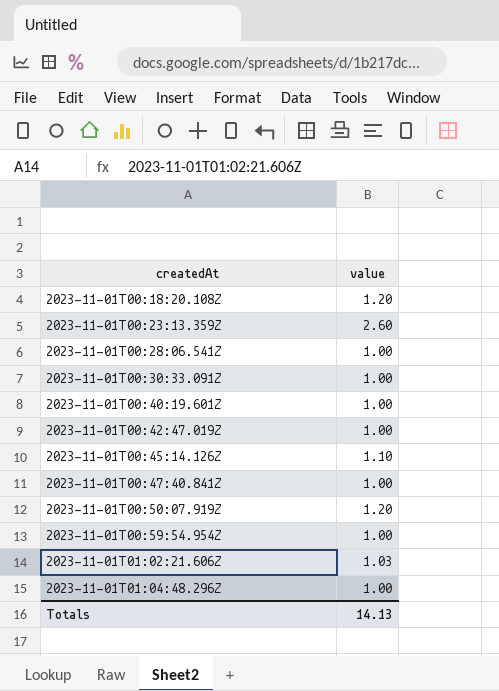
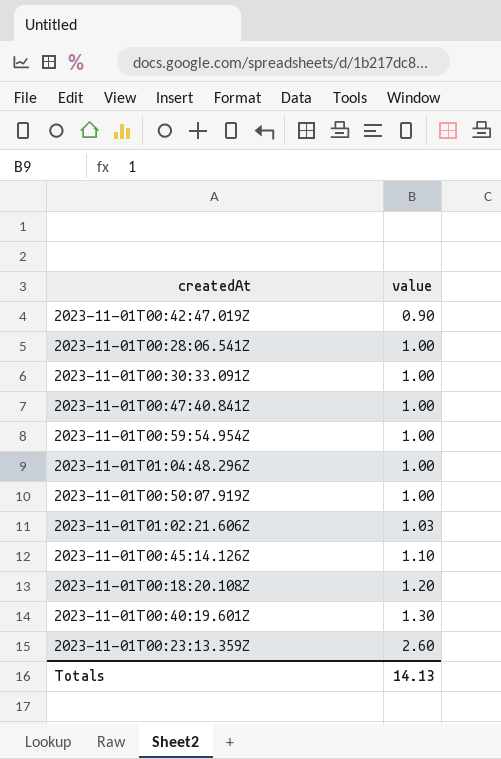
row order: createdAt ascending -> value ascending
2023-11-01T00:42:47.019Z | value: 1.00 -> 0.90
2023-11-01T00:50:07.919Z | value: 1.20 -> 1.00
2023-11-01T00:40:19.601Z | value: 1.00 -> 1.30

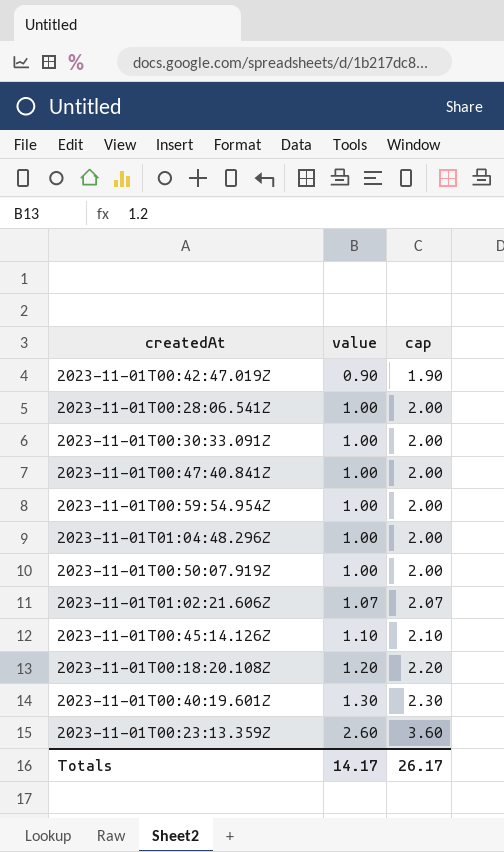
column cap | formula: none -> [value] + 1
2023-11-01T01:02:21.606Z | value: 1.03 -> 1.07
Totals | value: 14.13 -> 14.17

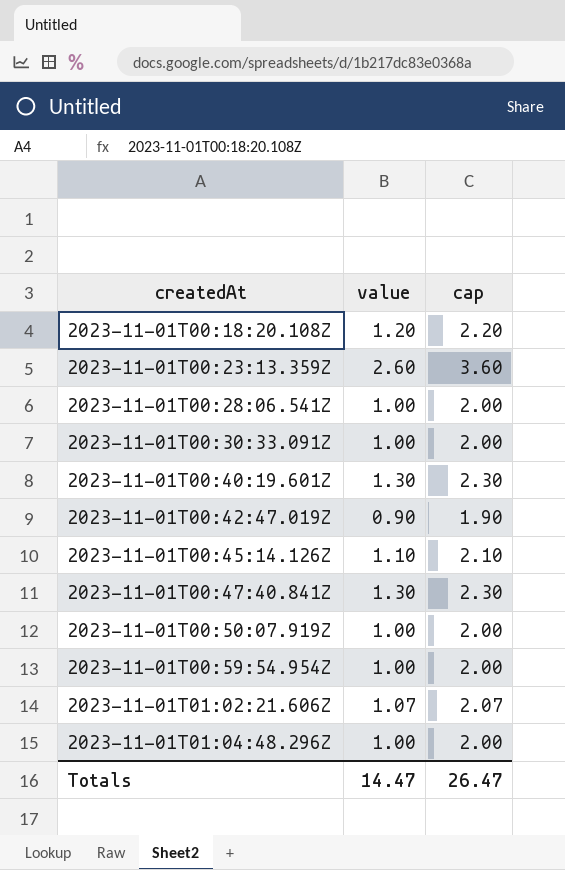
row order: value ascending -> createdAt ascending
2023-11-01T00:47:40.841Z | value: 1.00 -> 1.30
2023-11-01T00:47:40.841Z | cap: 2.00 -> 2.30
Totals | value: 14.17 -> 14.47
Totals | cap: 26.17 -> 26.47

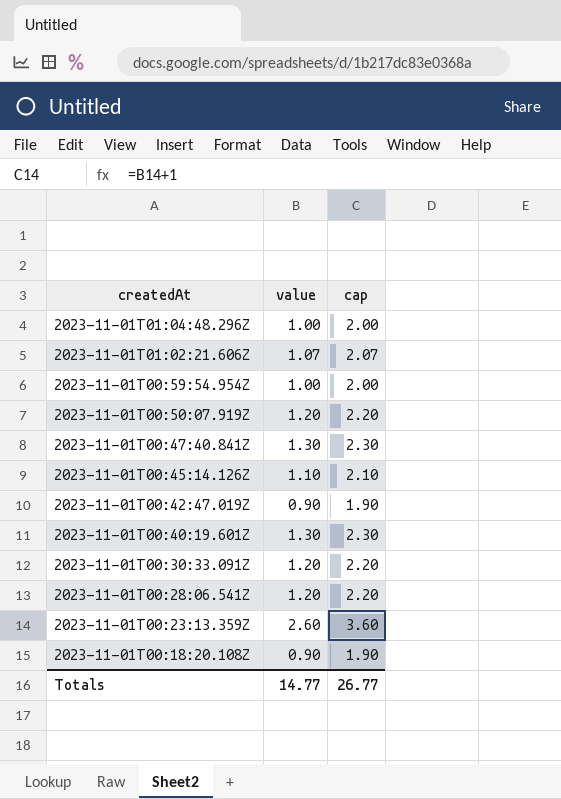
row order: createdAt ascending -> createdAt descending
2023-11-01T00:50:07.919Z | value: 1.00 -> 1.20
2023-11-01T00:50:07.919Z | cap: 2.00 -> 2.20
2023-11-01T00:30:33.091Z | value: 1.00 -> 1.20
2023-11-01T00:30:33.091Z | cap: 2.00 -> 2.20
2023-11-01T00:28:06.541Z | value: 1.00 -> 1.20
2023-11-01T00:28:06.541Z | cap: 2.00 -> 2.20
2023-11-01T00:18:20.108Z | value: 1.20 -> 0.90
2023-11-01T00:18:20.108Z | cap: 2.20 -> 1.90
Totals | value: 14.47 -> 14.77
Totals | cap: 26.47 -> 26.77

